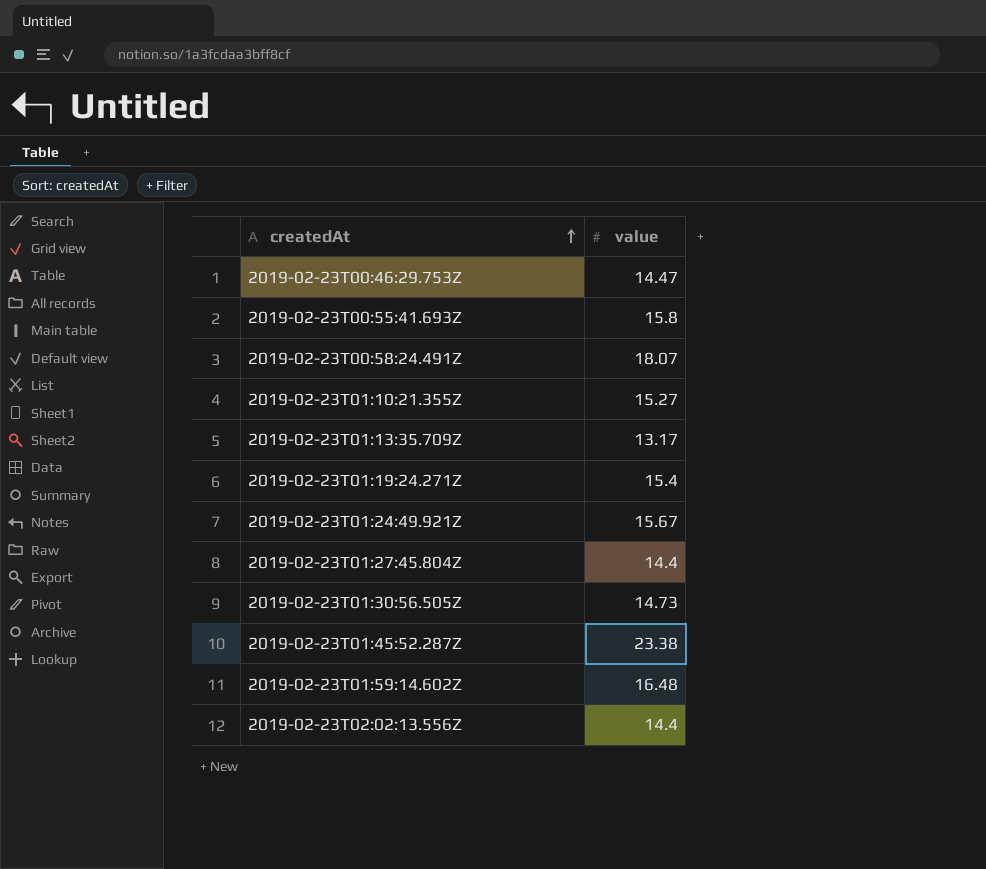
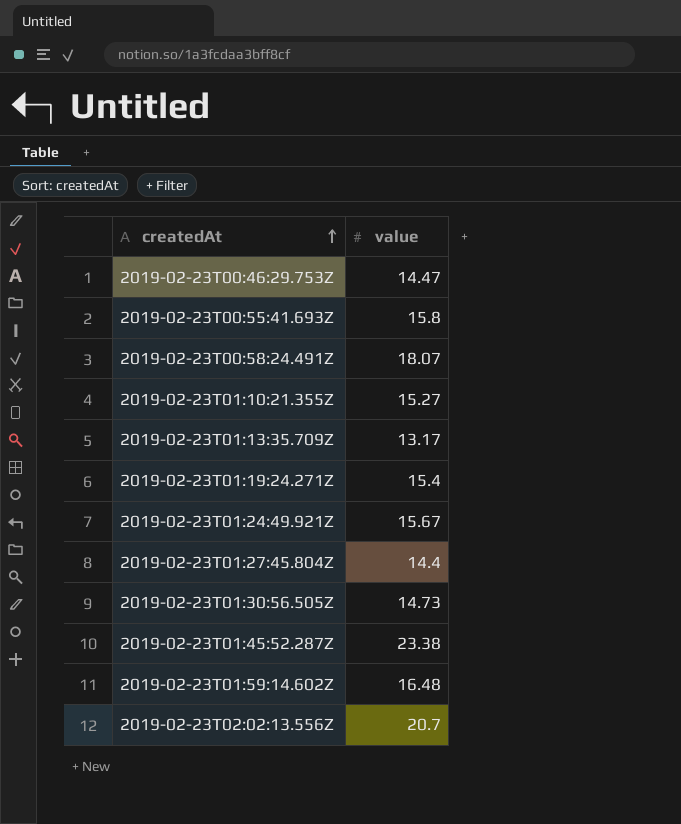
2019-02-23T02:02:13.556Z | value: 14.4 -> 20.7

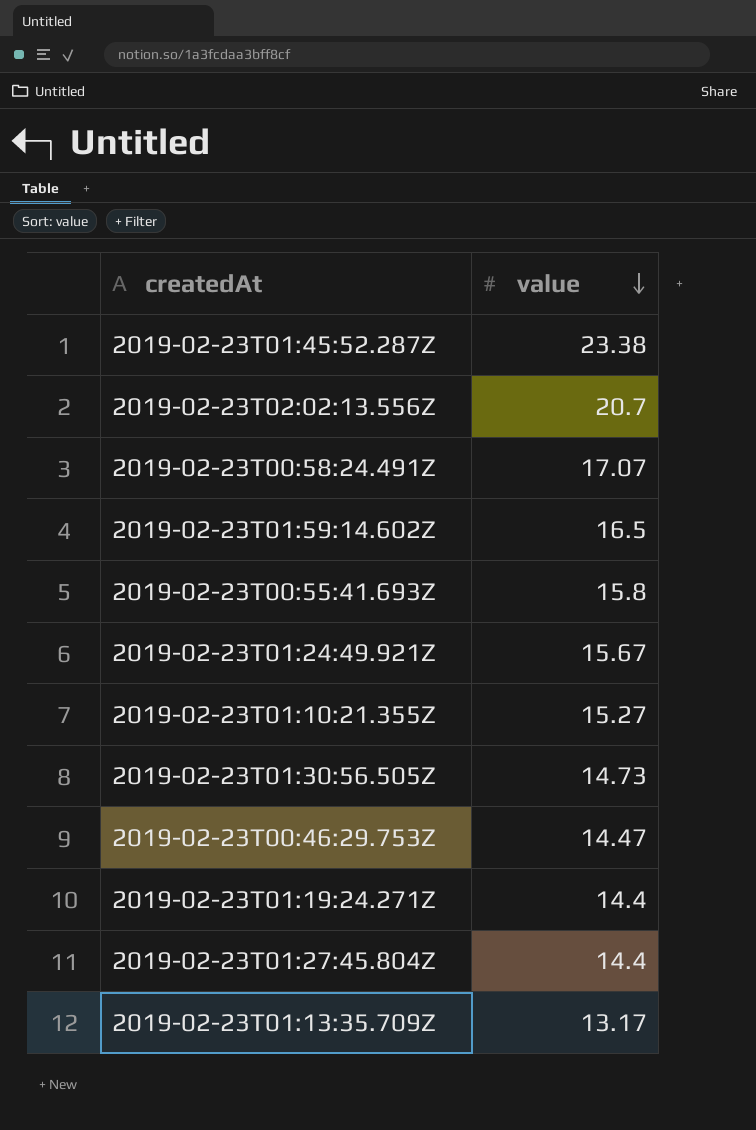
row order: createdAt ascending -> value descending
2019-02-23T00:58:24.491Z | value: 18.07 -> 17.07
2019-02-23T01:59:14.602Z | value: 16.48 -> 16.5
2019-02-23T01:19:24.271Z | value: 15.4 -> 14.4

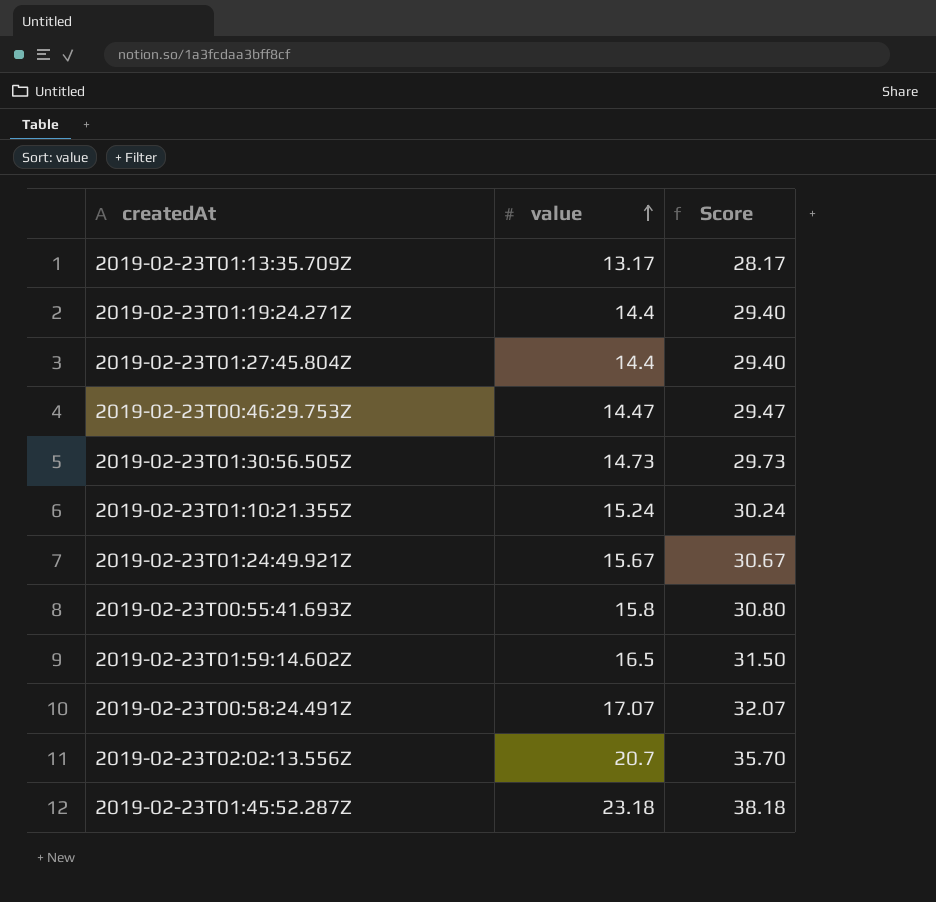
row order: value descending -> value ascending
column Score | formula: none -> [value] + 15
2019-02-23T01:10:21.355Z | value: 15.27 -> 15.24
2019-02-23T01:45:52.287Z | value: 23.38 -> 23.18

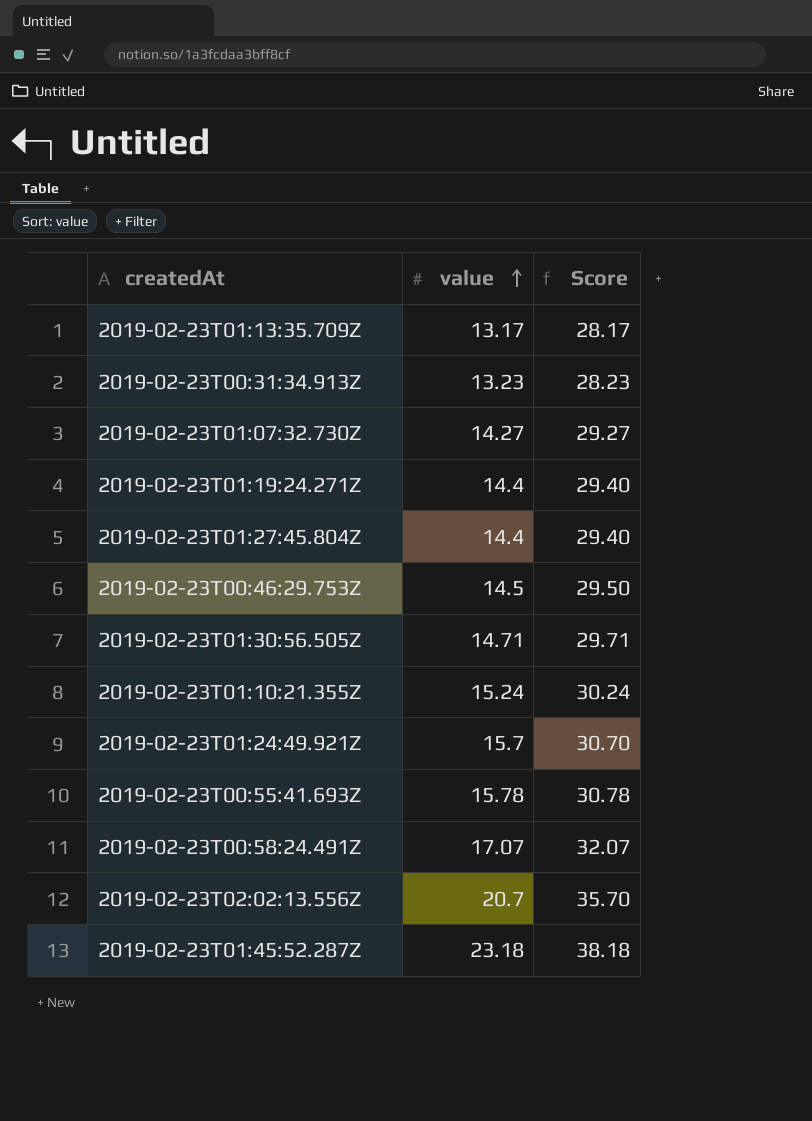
row 2019-02-23T01:59:14.602Z: 16.5 | 31.50 -> none
row 2019-02-23T00:31:34.913Z: none -> 13.23 | 28.23
row 2019-02-23T01:07:32.730Z: none -> 14.27 | 29.27
2019-02-23T00:46:29.753Z | value: 14.47 -> 14.5
2019-02-23T00:46:29.753Z | Score: 29.47 -> 29.50
2019-02-23T01:30:56.505Z | value: 14.73 -> 14.71
2019-02-23T01:30:56.505Z | Score: 29.73 -> 29.71
2019-02-23T01:24:49.921Z | value: 15.67 -> 15.7
2019-02-23T01:24:49.921Z | Score: 30.67 -> 30.70
2019-02-23T00:55:41.693Z | value: 15.8 -> 15.78
2019-02-23T00:55:41.693Z | Score: 30.80 -> 30.78

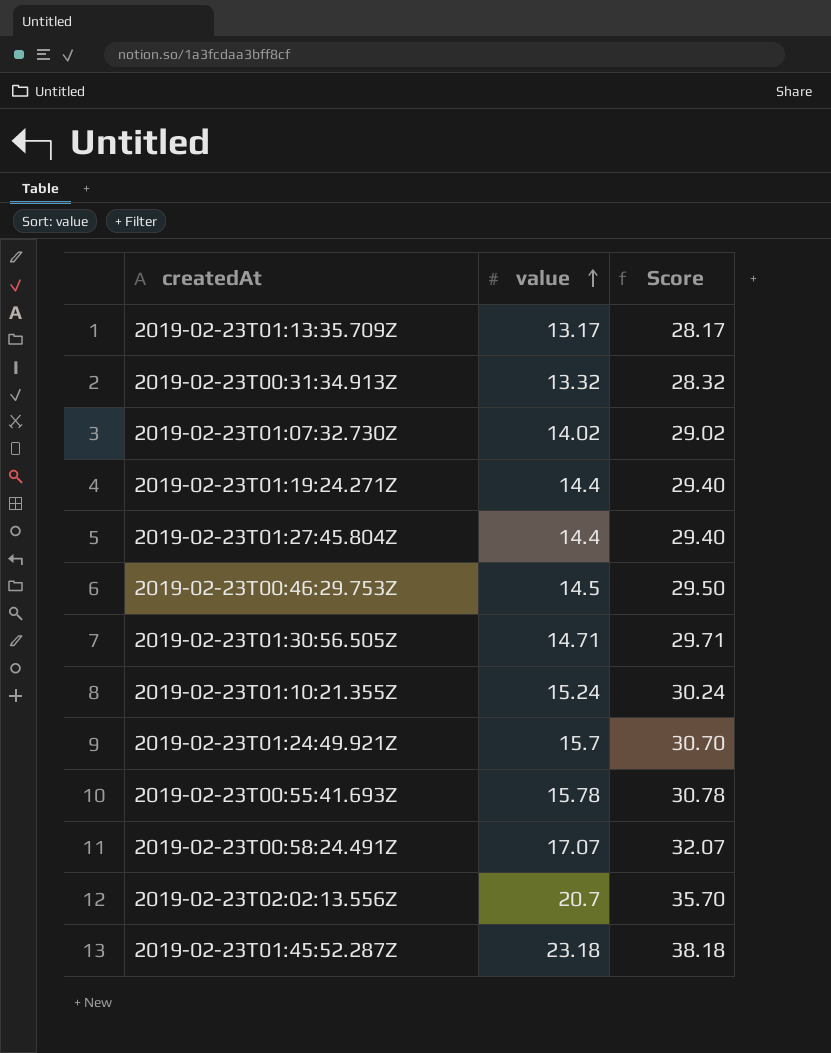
2019-02-23T00:31:34.913Z | value: 13.23 -> 13.32
2019-02-23T00:31:34.913Z | Score: 28.23 -> 28.32
2019-02-23T01:07:32.730Z | value: 14.27 -> 14.02
2019-02-23T01:07:32.730Z | Score: 29.27 -> 29.02

